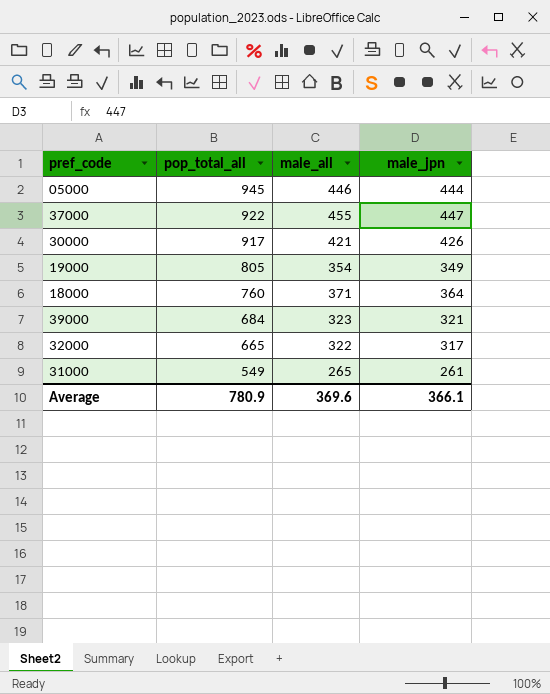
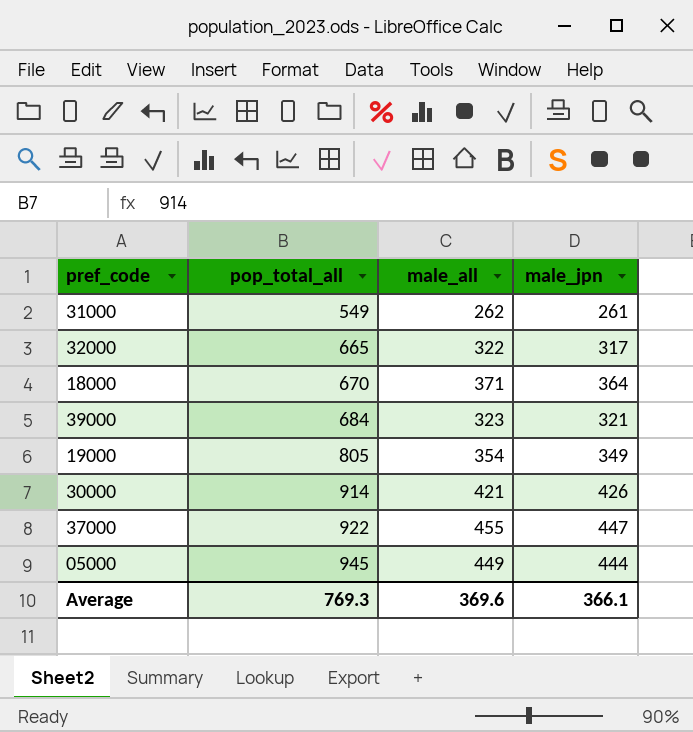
row order: pop_total_all descending -> pop_total_all ascending
31000 | male_all: 265 -> 262
18000 | pop_total_all: 760 -> 670
30000 | pop_total_all: 917 -> 914
05000 | male_all: 446 -> 449
Average | pop_total_all: 780.9 -> 769.3

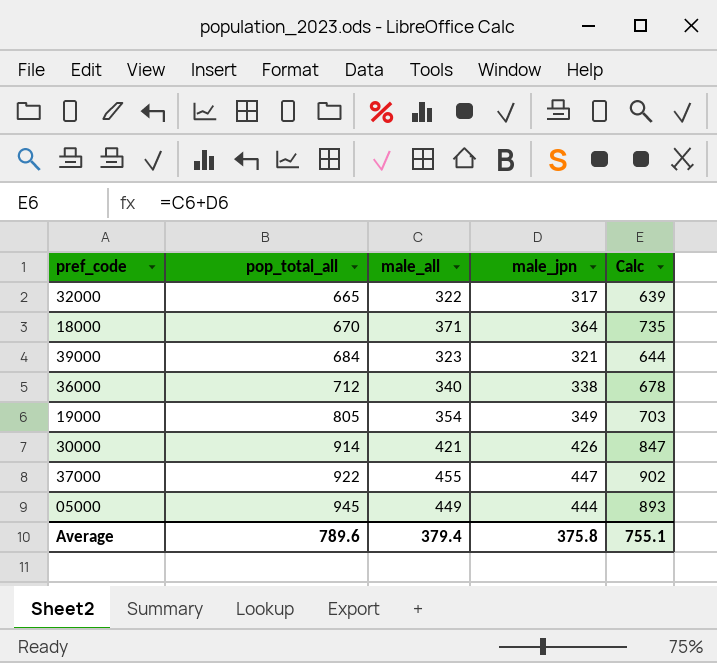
column Calc | formula: none -> [male_all] + [male_jpn]
row 31000: 549 | 262 | 261 -> none
row 36000: none -> 712 | 340 | 338 | 678
Average | pop_total_all: 769.3 -> 789.6
Average | male_all: 369.6 -> 379.4
Average | male_jpn: 366.1 -> 375.8

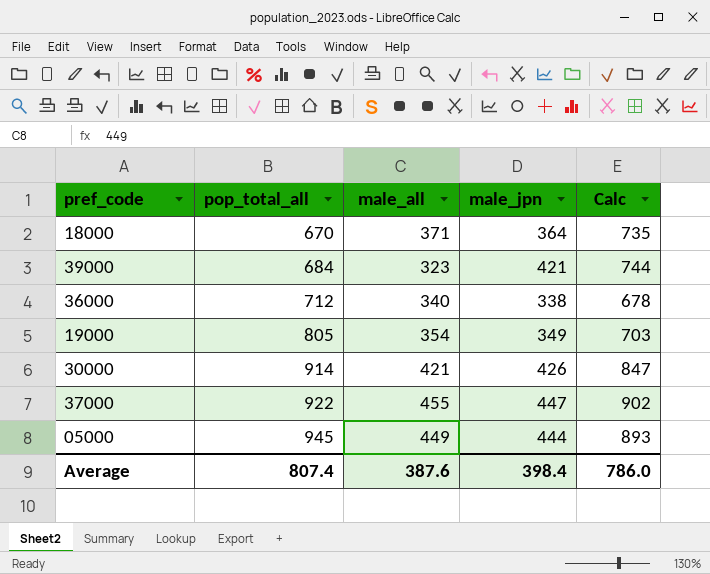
row 32000: 665 | 322 | 317 | 639 -> none
39000 | male_jpn: 321 -> 421
39000 | Calc: 644 -> 744
Average | pop_total_all: 789.6 -> 807.4
Average | male_all: 379.4 -> 387.6
Average | male_jpn: 375.8 -> 398.4
Average | Calc: 755.1 -> 786.0

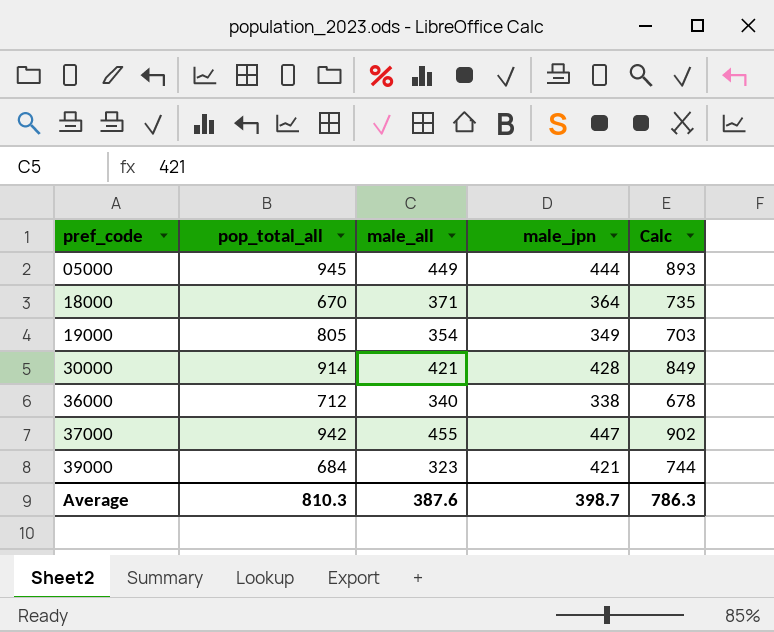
row order: pop_total_all ascending -> pref_code ascending
30000 | male_jpn: 426 -> 428
30000 | Calc: 847 -> 849
37000 | pop_total_all: 922 -> 942
Average | pop_total_all: 807.4 -> 810.3
Average | male_jpn: 398.4 -> 398.7
Average | Calc: 786.0 -> 786.3

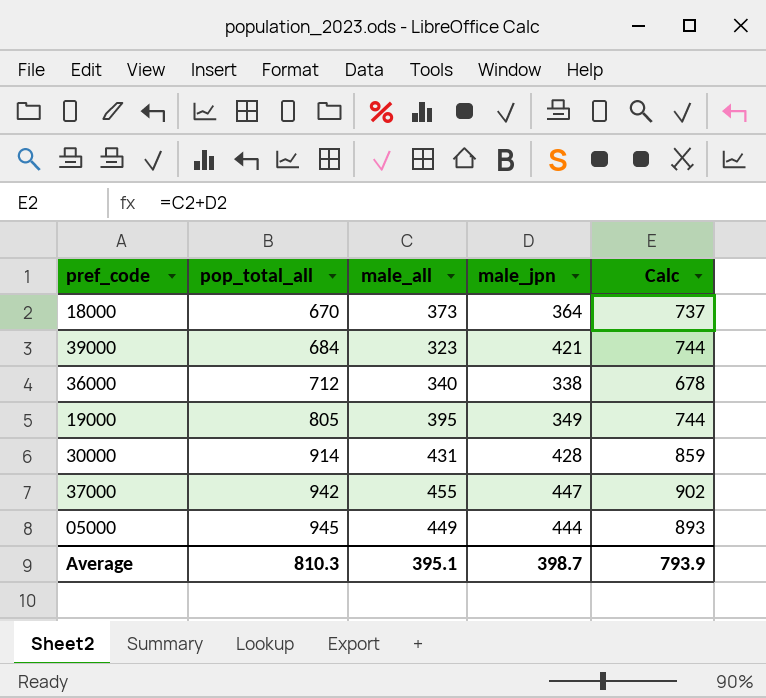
row order: pref_code ascending -> pop_total_all ascending
18000 | male_all: 371 -> 373
18000 | Calc: 735 -> 737
19000 | male_all: 354 -> 395
19000 | Calc: 703 -> 744
30000 | male_all: 421 -> 431
30000 | Calc: 849 -> 859
Average | male_all: 387.6 -> 395.1
Average | Calc: 786.3 -> 793.9

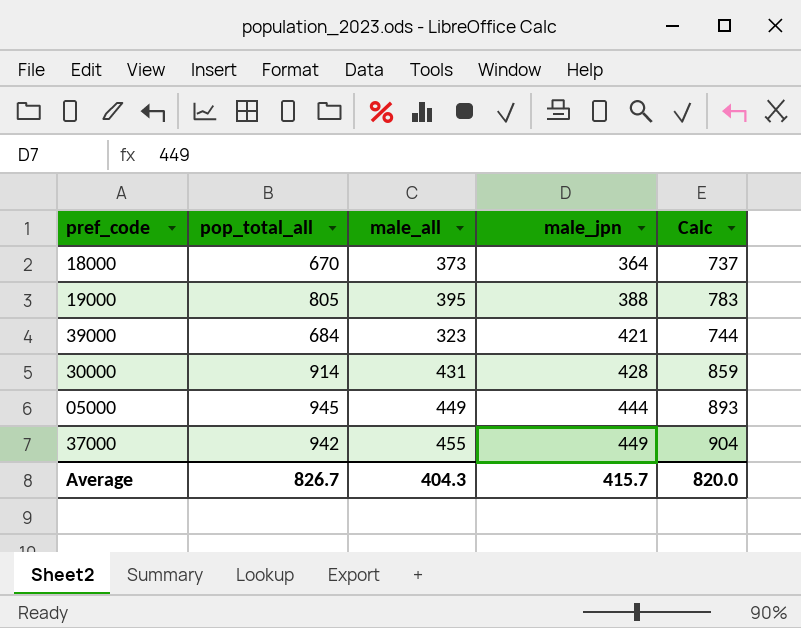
row order: pop_total_all ascending -> male_jpn ascending
row 36000: 712 | 340 | 338 | 678 -> none
19000 | male_jpn: 349 -> 388
19000 | Calc: 744 -> 783
37000 | male_jpn: 447 -> 449
37000 | Calc: 902 -> 904
Average | pop_total_all: 810.3 -> 826.7
Average | male_all: 395.1 -> 404.3
Average | male_jpn: 398.7 -> 415.7
Average | Calc: 793.9 -> 820.0

